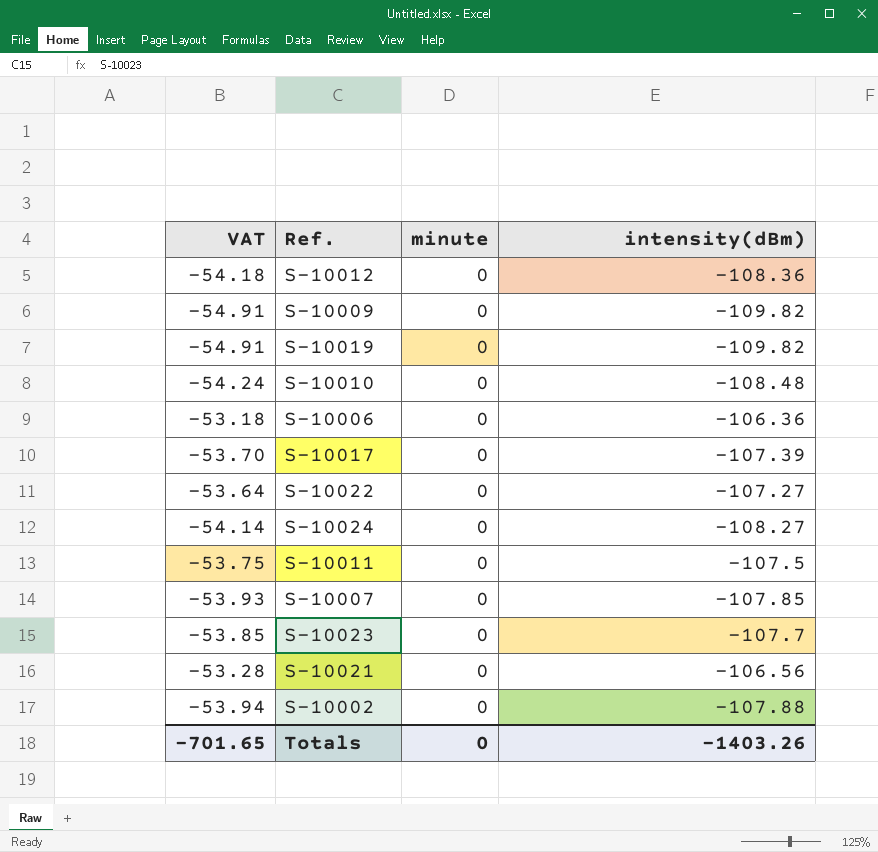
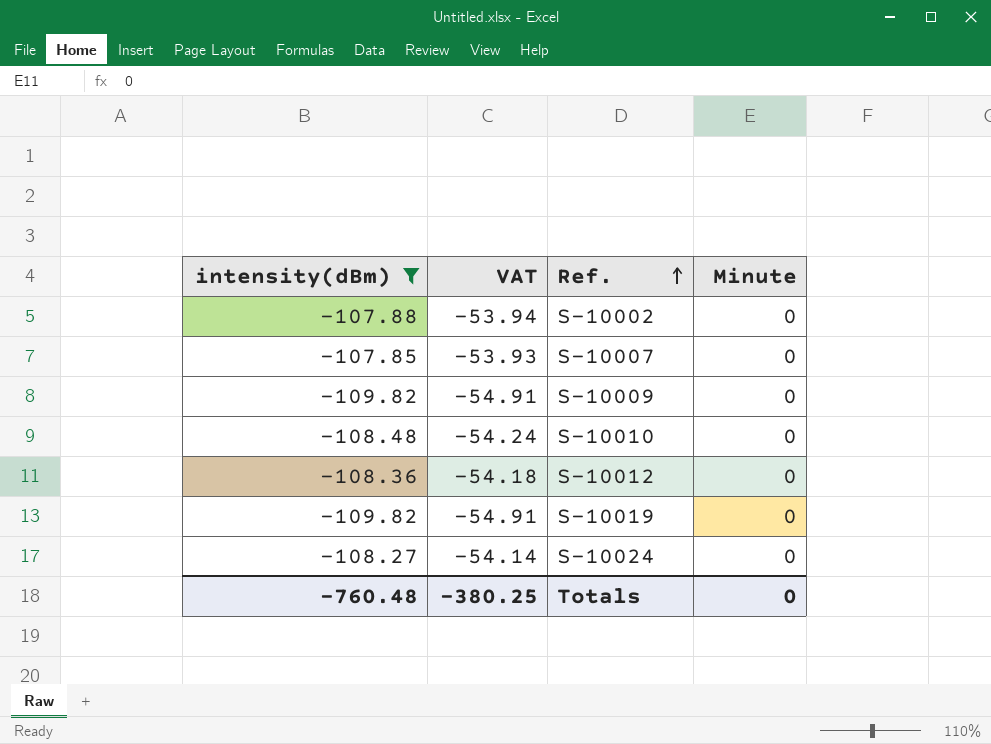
filter: none -> intensity(dBm) <= -107.85
row order: none -> Ref. ascending
column intensity(dBm) | position: 4 -> 1
column name: minute -> Minute
Totals | intensity(dBm): -1403.26 -> -760.48
Totals | VAT: -701.65 -> -380.25

